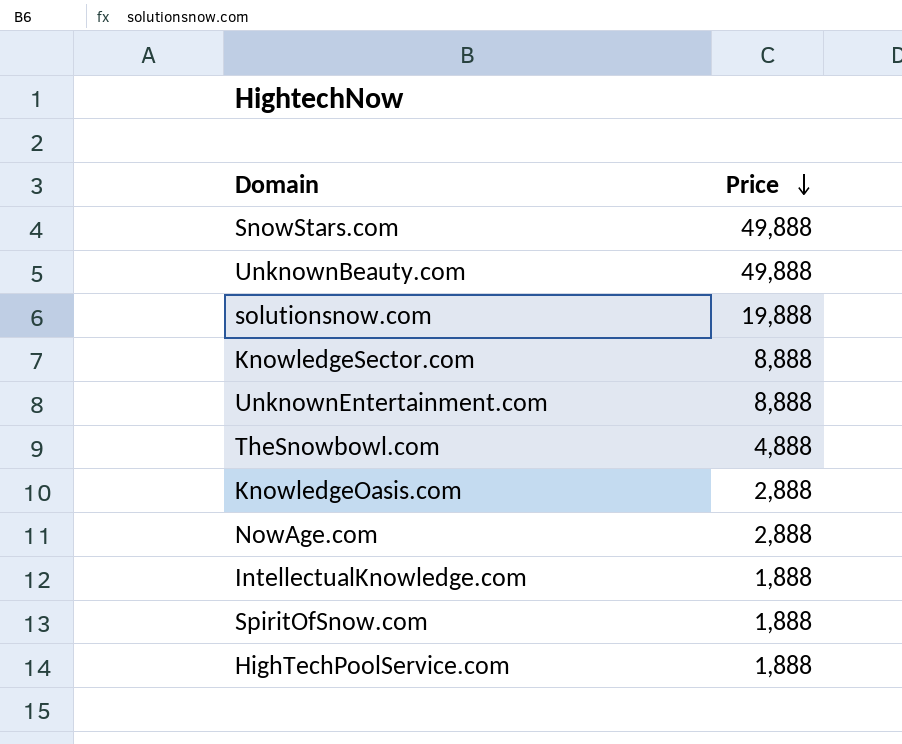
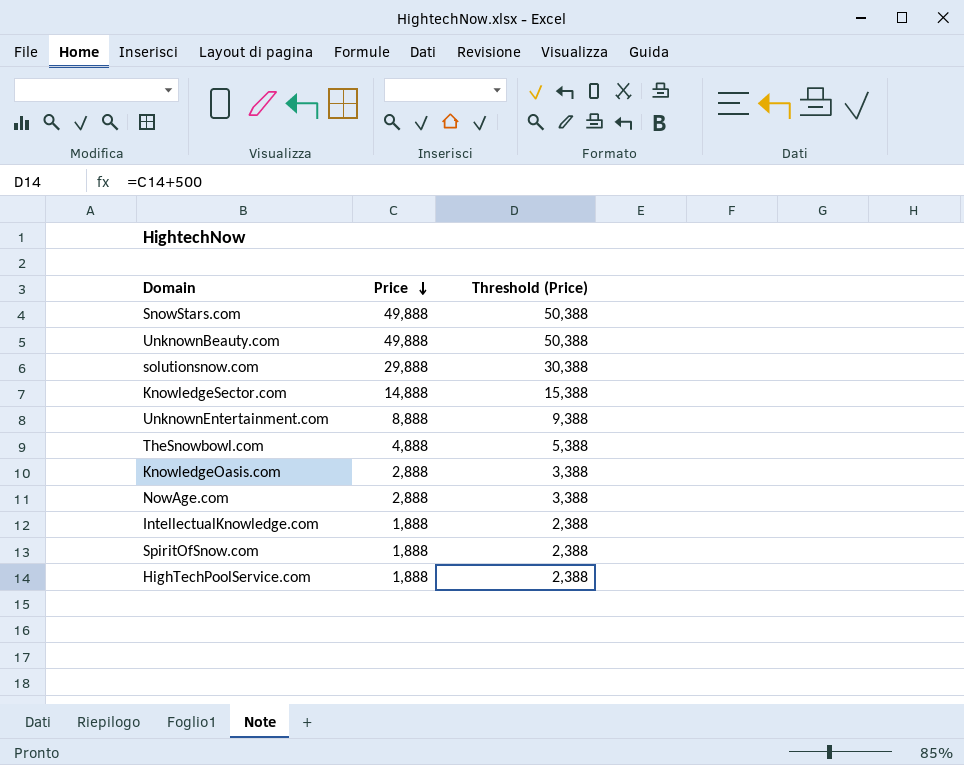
column Threshold (Price) | formula: none -> [Price] + 500
solutionsnow.com | Price: 19,888 -> 29,888
KnowledgeSector.com | Price: 8,888 -> 14,888

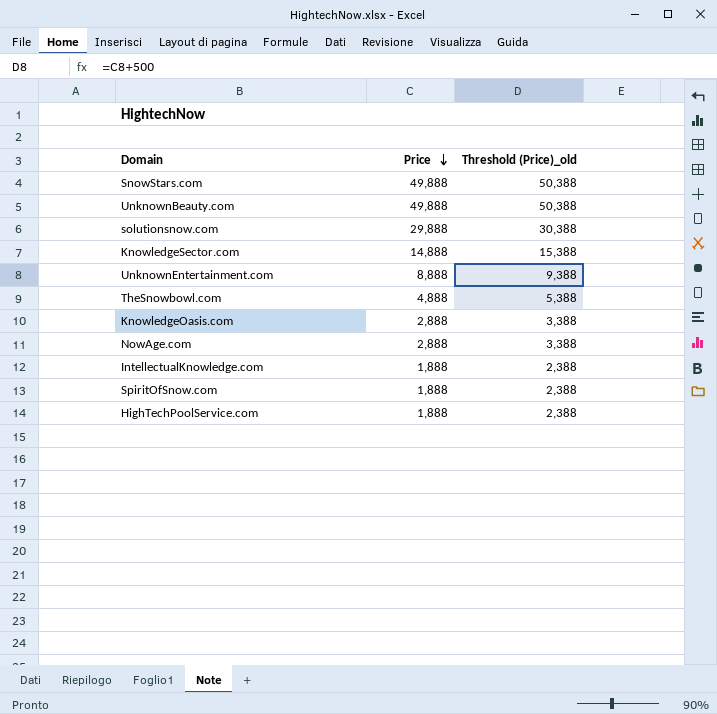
column name: Threshold (Price) -> Threshold (Price)_old

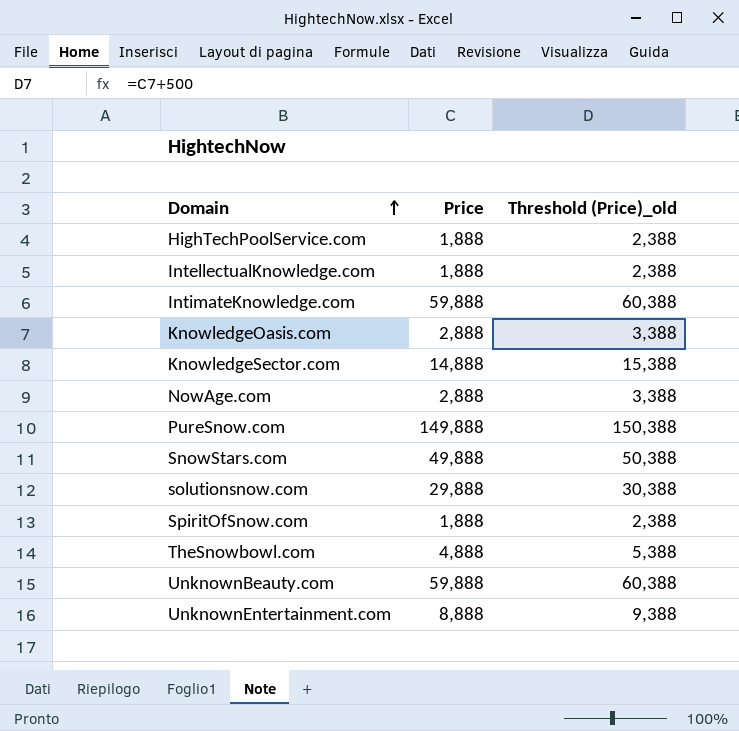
row order: Price descending -> Domain ascending
row IntimateKnowledge.com: none -> 59,888 | 60,388
row PureSnow.com: none -> 149,888 | 150,388
UnknownBeauty.com | Price: 49,888 -> 59,888
UnknownBeauty.com | Threshold (Price)_old: 50,388 -> 60,388

